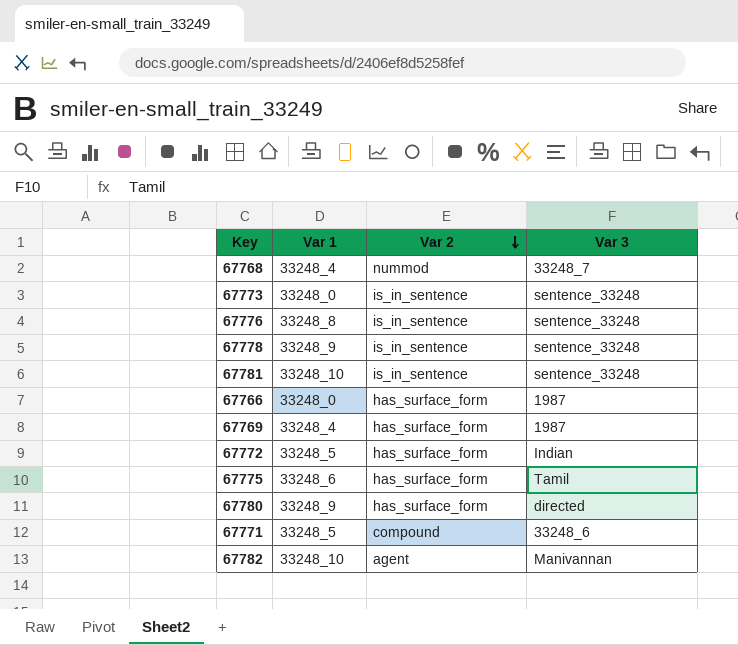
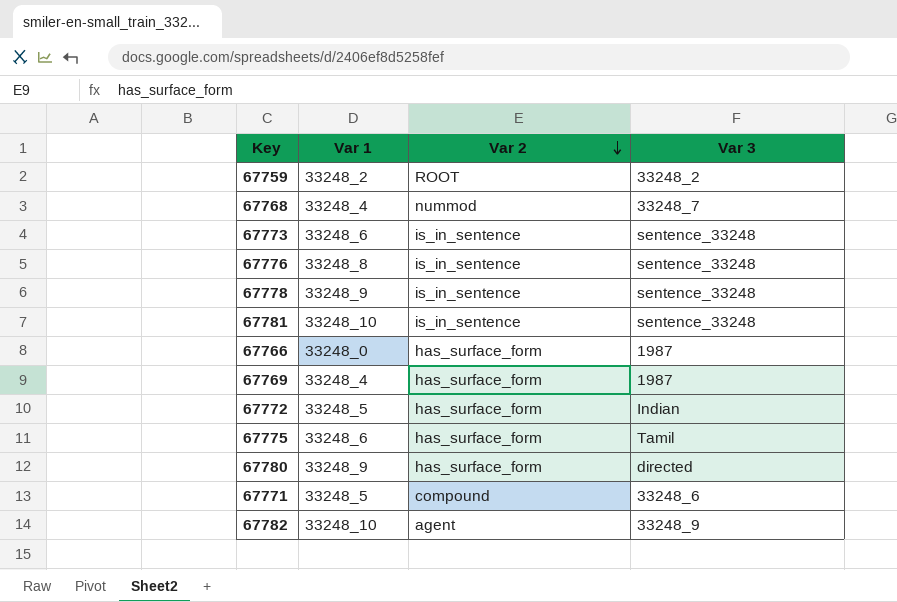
row 67759: none -> 33248_2 | ROOT | 33248_2
67773 | Var 1: 33248_0 -> 33248_6
67782 | Var 3: Manivannan -> 33248_9

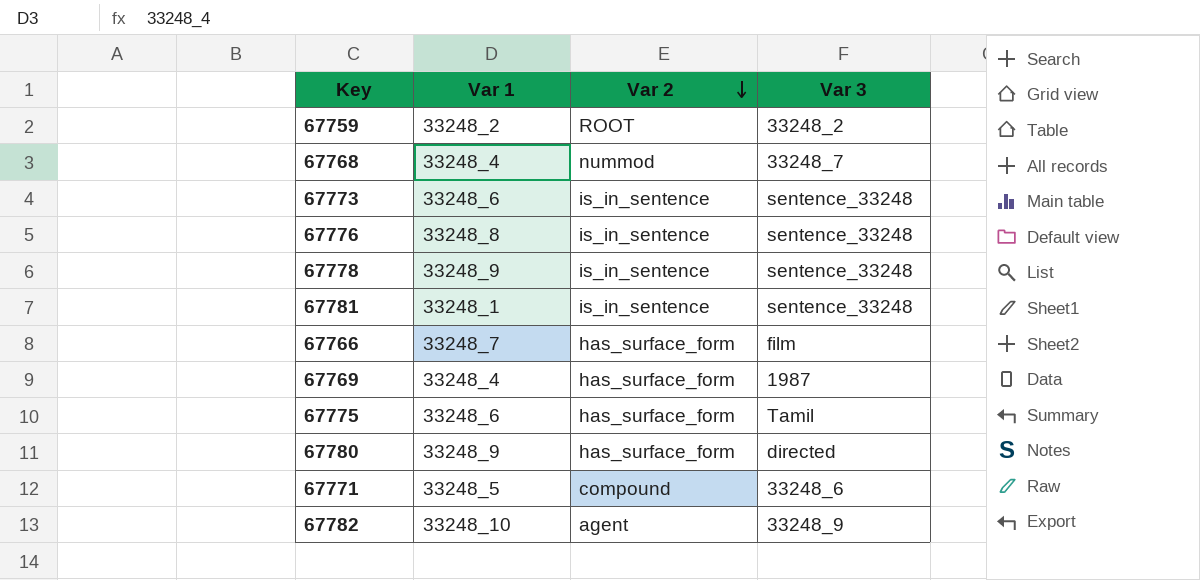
row 67772: 33248_5 | has_surface_form | Indian -> none
67781 | Var 1: 33248_10 -> 33248_1
67766 | Var 1: 33248_0 -> 33248_7
67766 | Var 3: 1987 -> film

